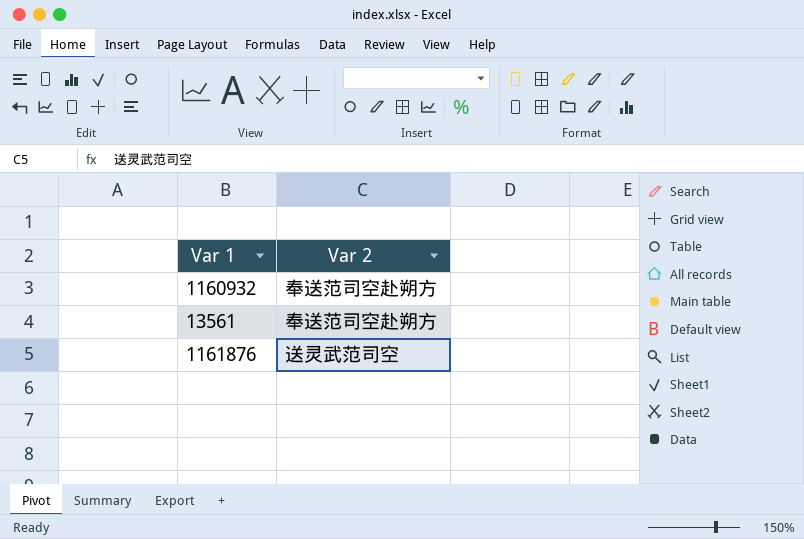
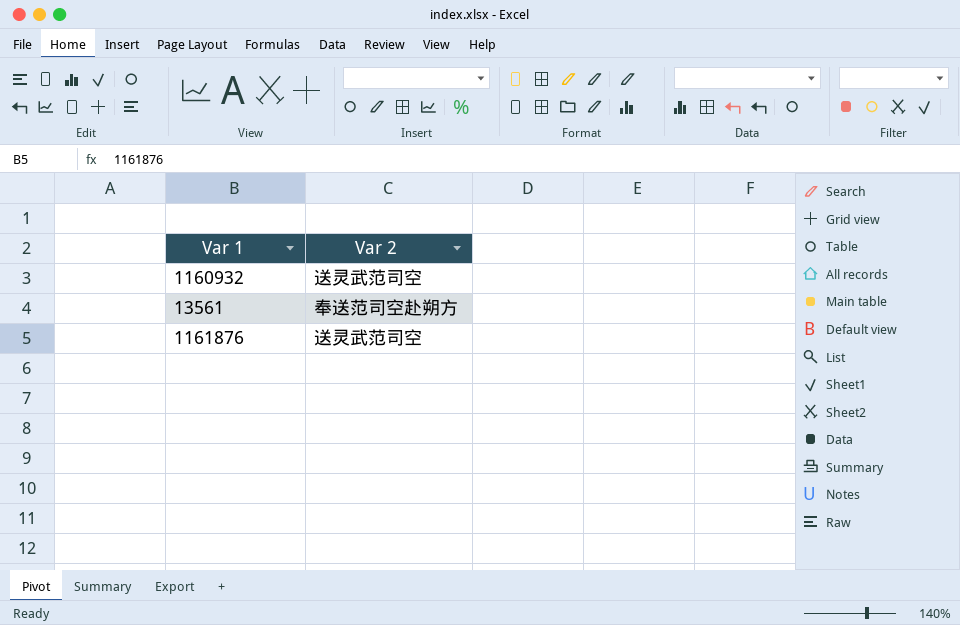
1160932 | Var 2: 奉送范司空赴朔方 -> 送灵武范司空

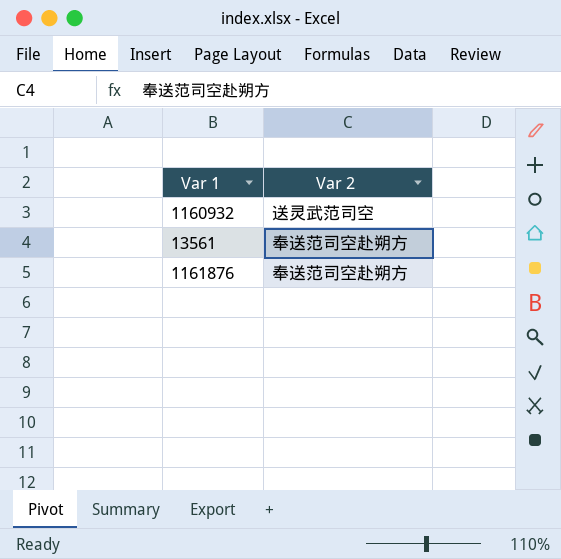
1161876 | Var 2: 送灵武范司空 -> 奉送范司空赴朔方

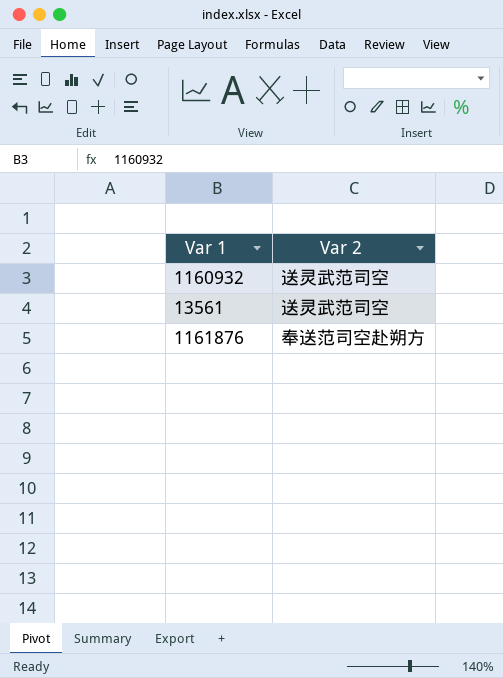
13561 | Var 2: 奉送范司空赴朔方 -> 送灵武范司空

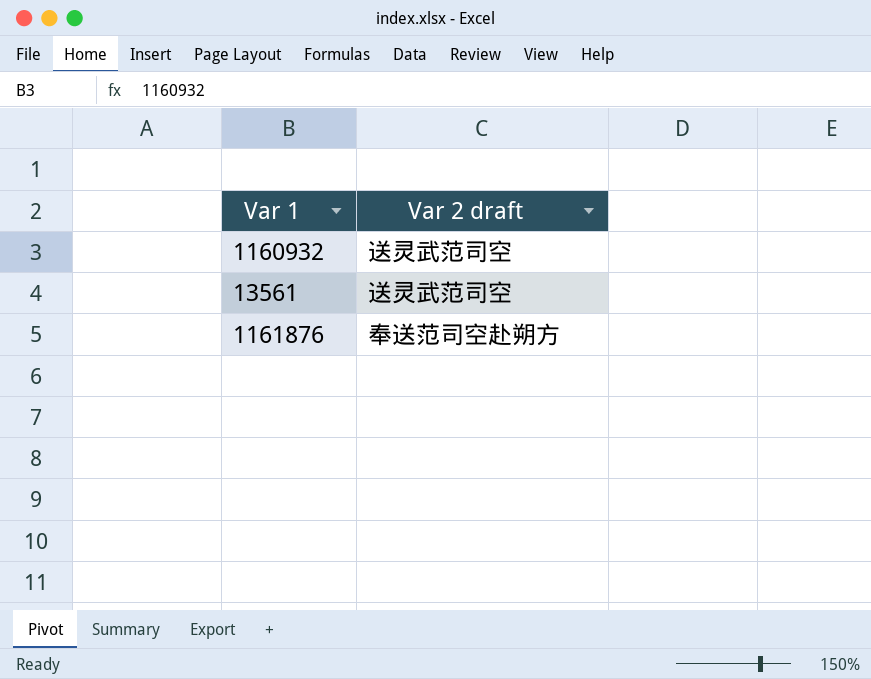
column name: Var 2 -> Var 2 draft

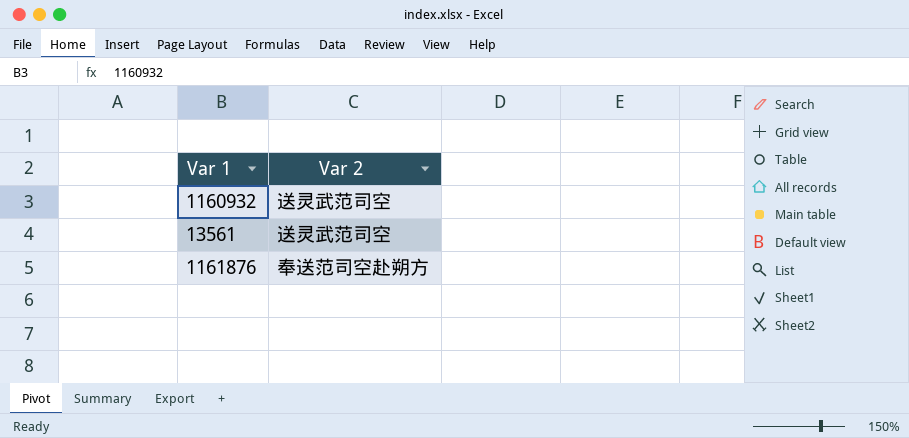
column name: Var 2 draft -> Var 2

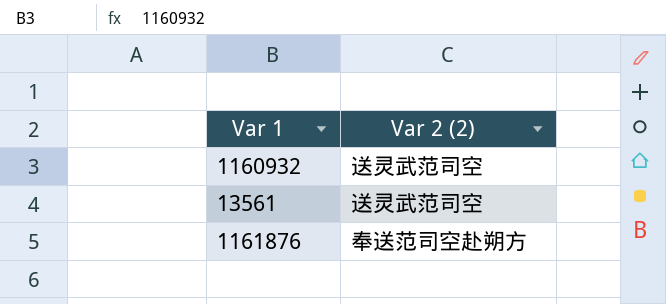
column name: Var 2 -> Var 2 (2)

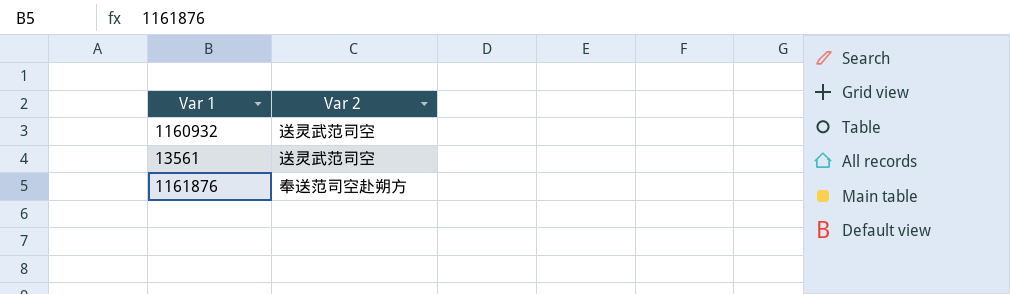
column name: Var 2 (2) -> Var 2

